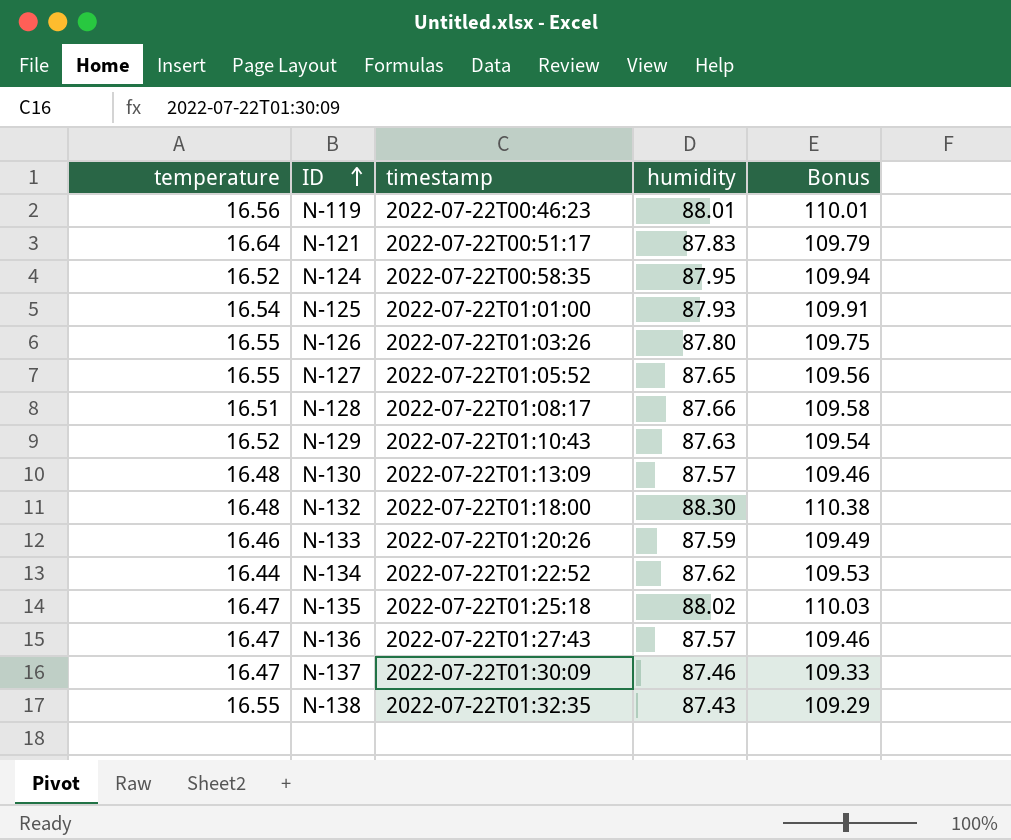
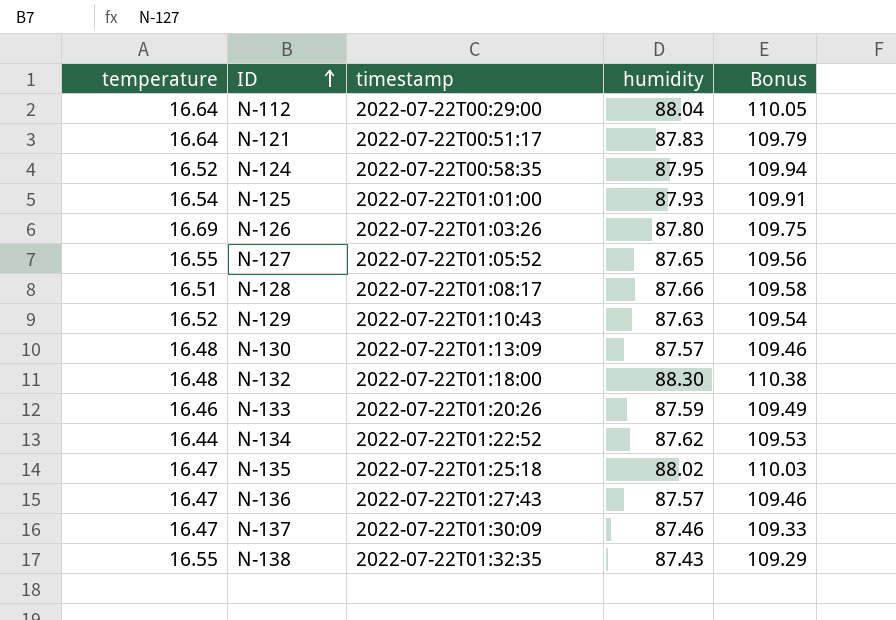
row N-119: 16.56 | 2022-07-22T00:46:23 | 88.01 | 110.01 -> none
row N-112: none -> 16.64 | 2022-07-22T00:29:00 | 88.04 | 110.05
N-126 | temperature: 16.55 -> 16.69

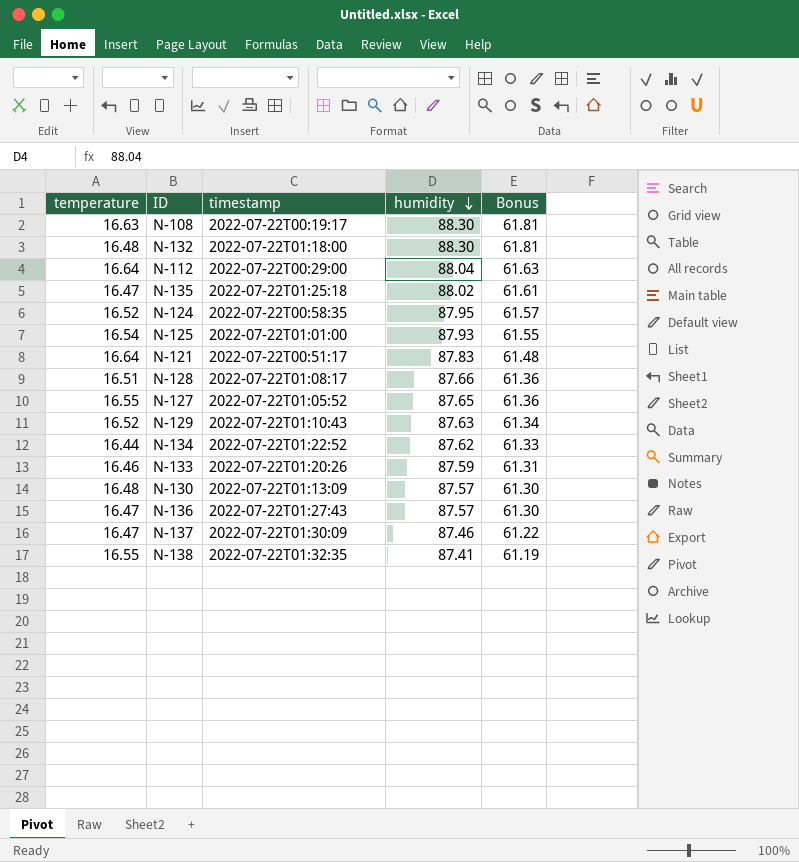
row order: ID ascending -> humidity descending
column Bonus | formula: [humidity] * 1.25 -> [humidity] * 0.7
row N-126: 16.69 | 2022-07-22T01:03:26 | 87.80 | 109.75 -> none
row N-108: none -> 16.63 | 2022-07-22T00:19:17 | 88.30 | 61.81
N-138 | humidity: 87.43 -> 87.41

